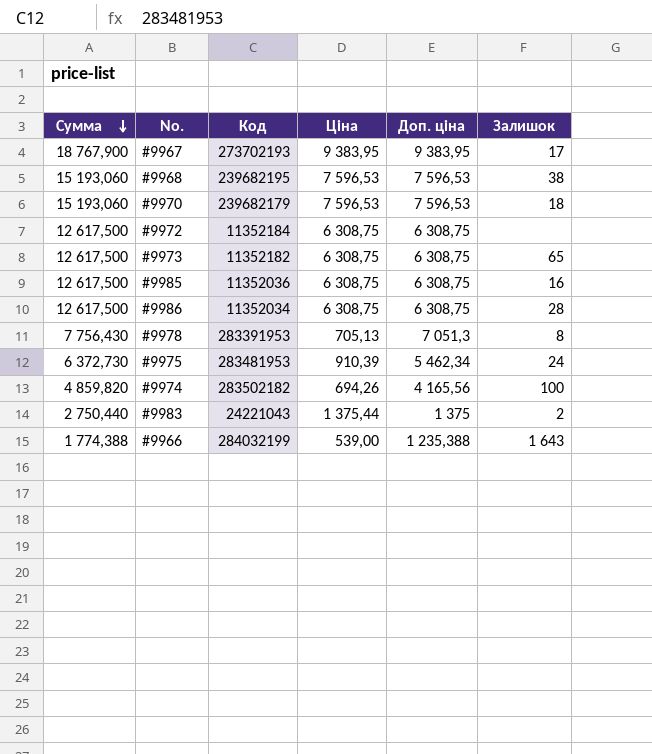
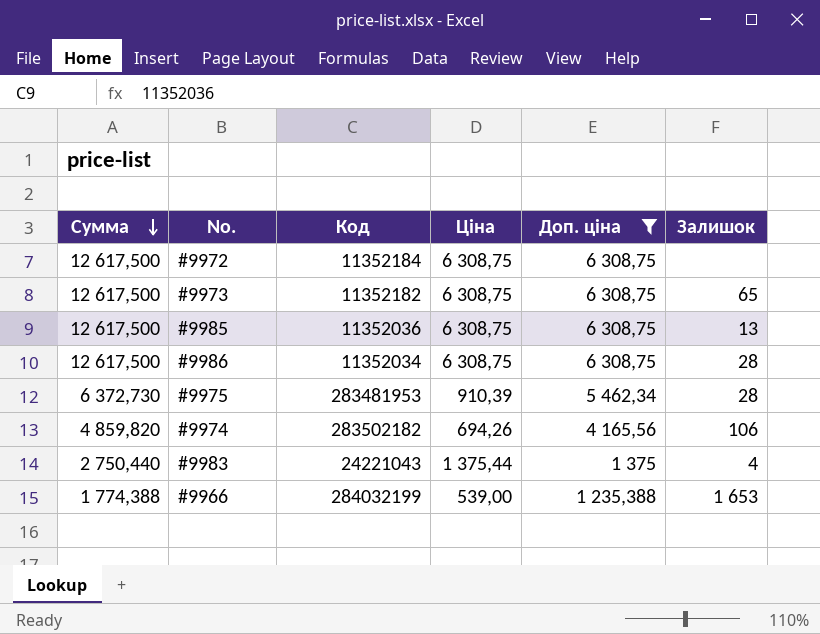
filter: none -> Доп. ціна <= 6 308,75
#9985 | Залишок: 16 -> 13
#9975 | Залишок: 24 -> 28
#9974 | Залишок: 100 -> 106
#9983 | Залишок: 2 -> 4
#9966 | Залишок: 1 643 -> 1 653

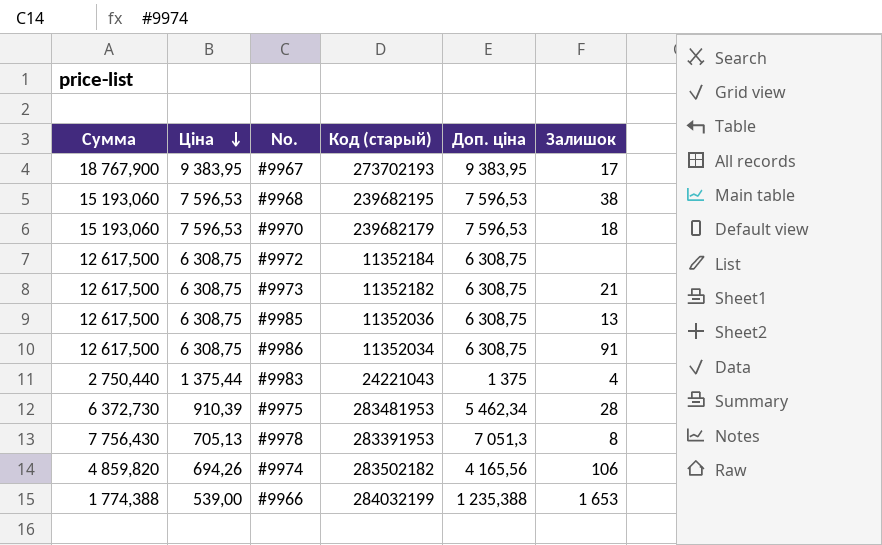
filter: Доп. ціна <= 6 308,75 -> none
row order: Сумма descending -> Ціна descending
column Ціна | position: 4 -> 2
column name: Код -> Код (старый)
#9973 | Залишок: 65 -> 21
#9986 | Залишок: 28 -> 91

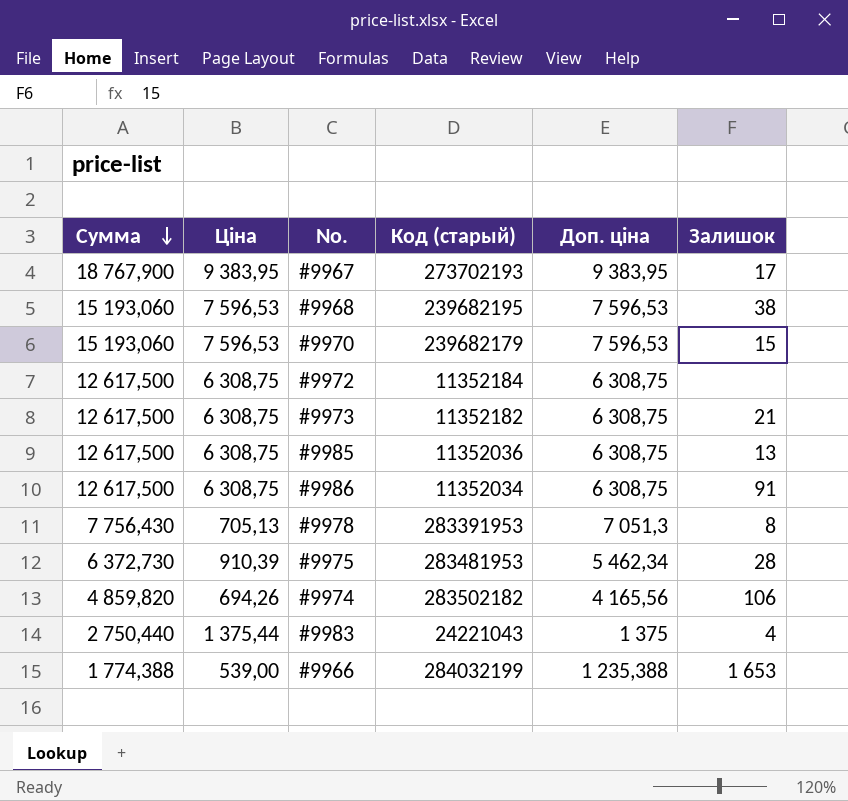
row order: Ціна descending -> Сумма descending
#9970 | Залишок: 18 -> 15

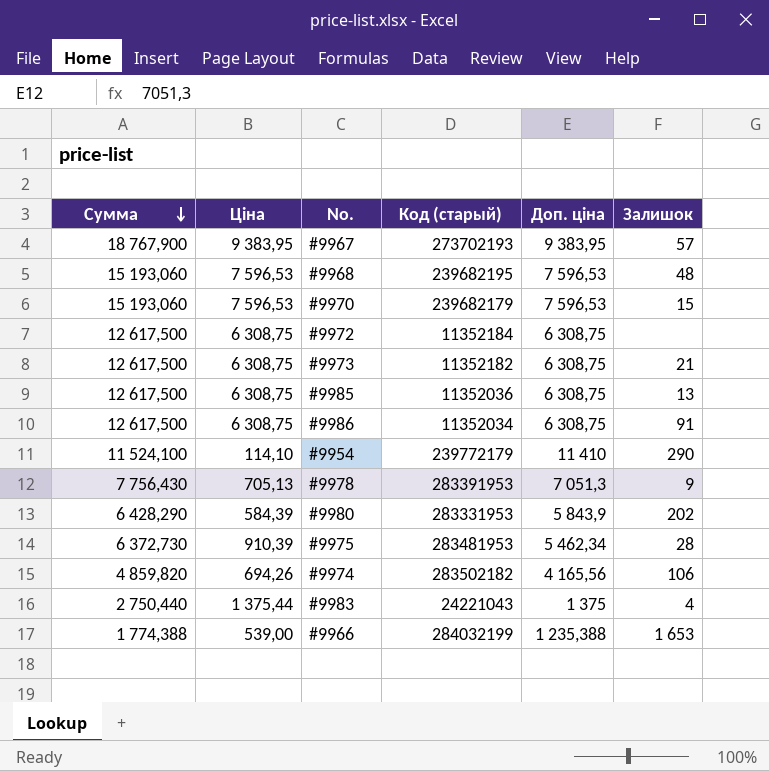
#9967 | Залишок: 17 -> 57
#9968 | Залишок: 38 -> 48
row #9954: none -> 11 524,100 | 114,10 | 239772179 | 11 410 | 290
#9978 | Залишок: 8 -> 9
row #9980: none -> 6 428,290 | 584,39 | 283331953 | 5 843,9 | 202

